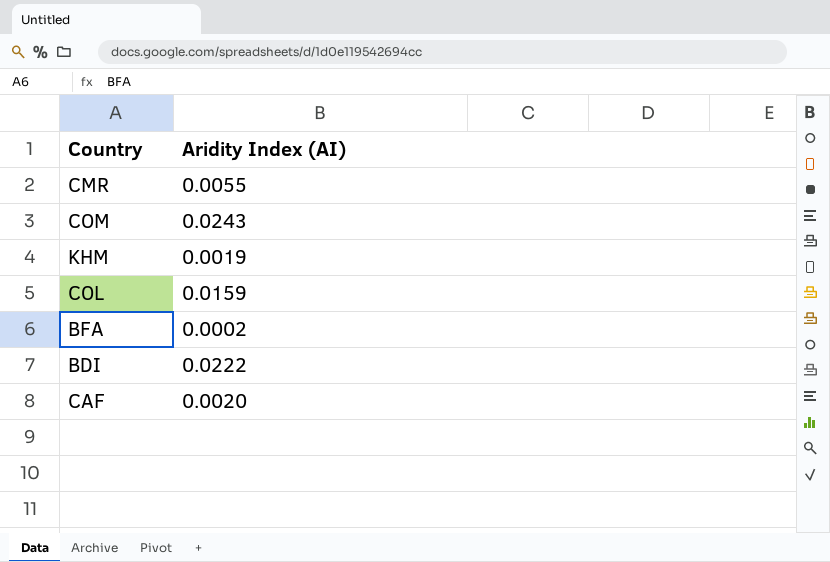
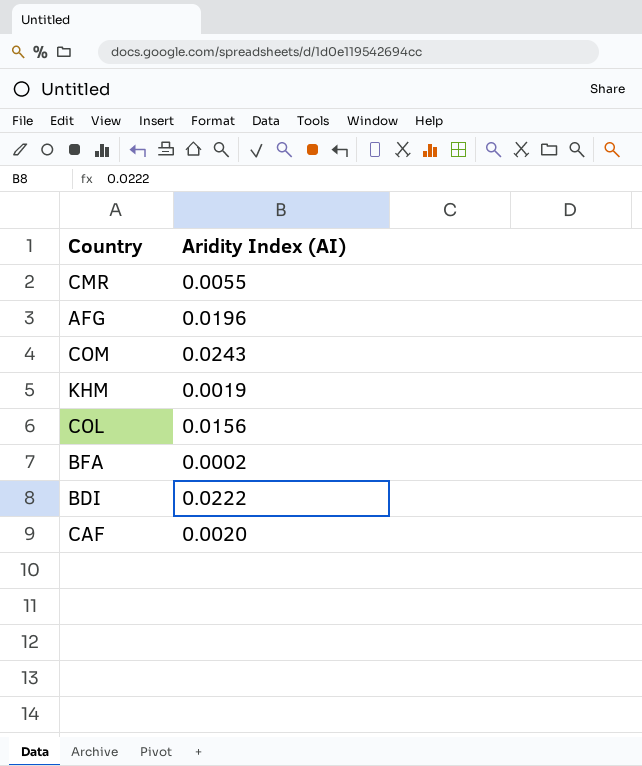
row AFG: none -> 0.0196
COL | Aridity Index (AI): 0.0159 -> 0.0156

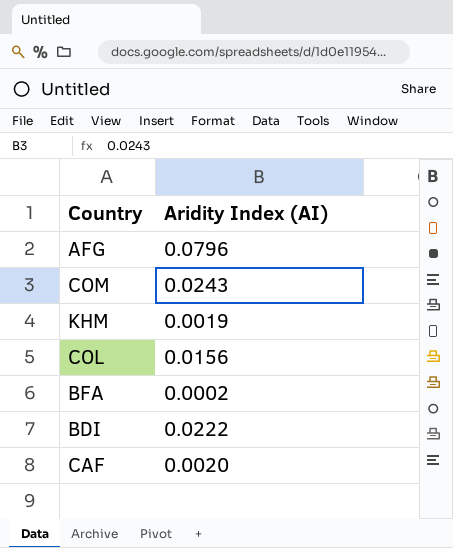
row CMR: 0.0055 -> none
AFG | Aridity Index (AI): 0.0196 -> 0.0796

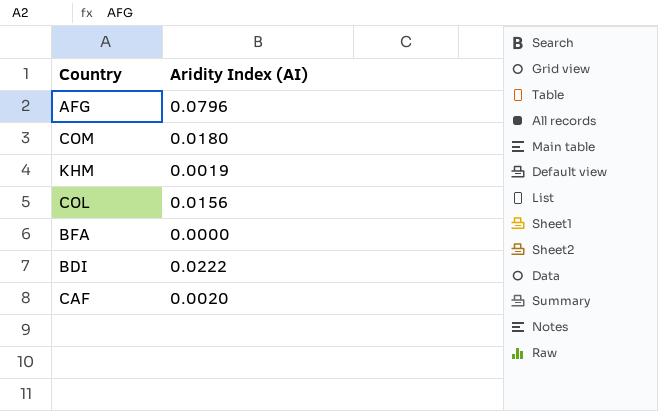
COM | Aridity Index (AI): 0.0243 -> 0.0180
BFA | Aridity Index (AI): 0.0002 -> 0.0000

